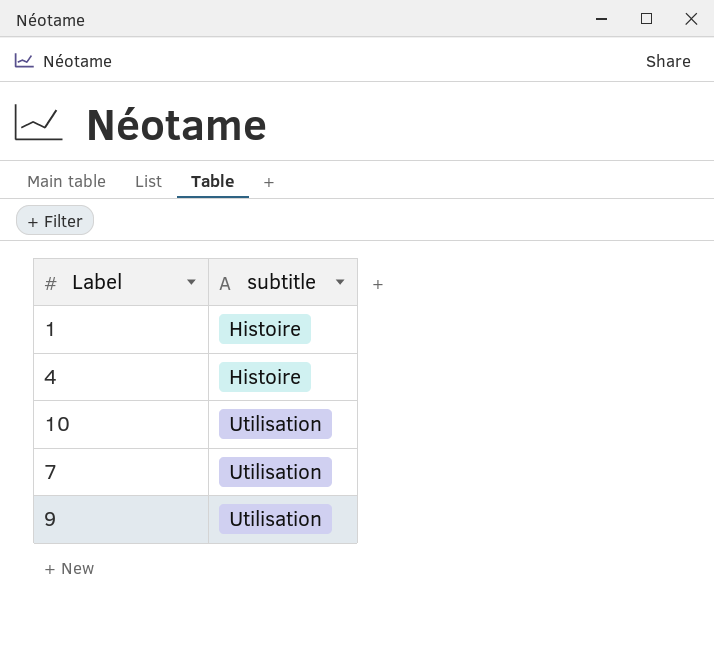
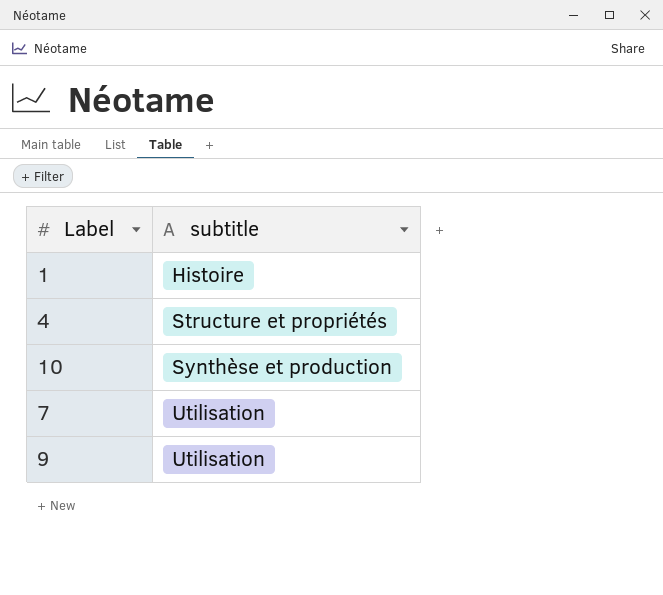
4 | subtitle: Histoire -> Structure et propriétés
10 | subtitle: Utilisation -> Synthèse et production

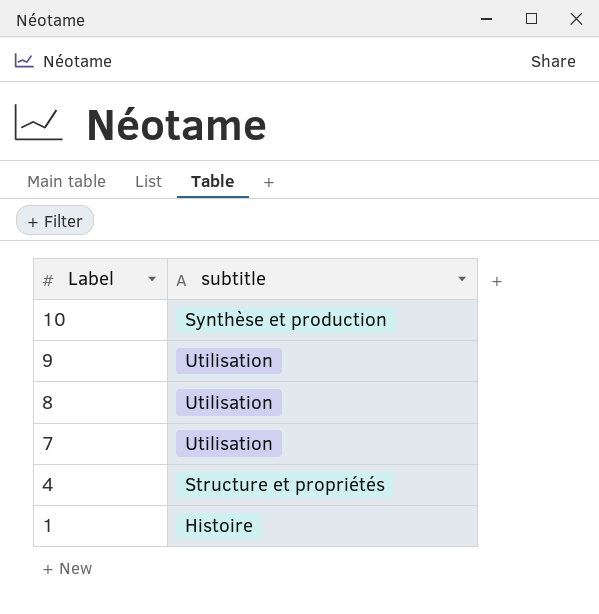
row order: subtitle ascending -> Label descending
row 8: none -> Utilisation

